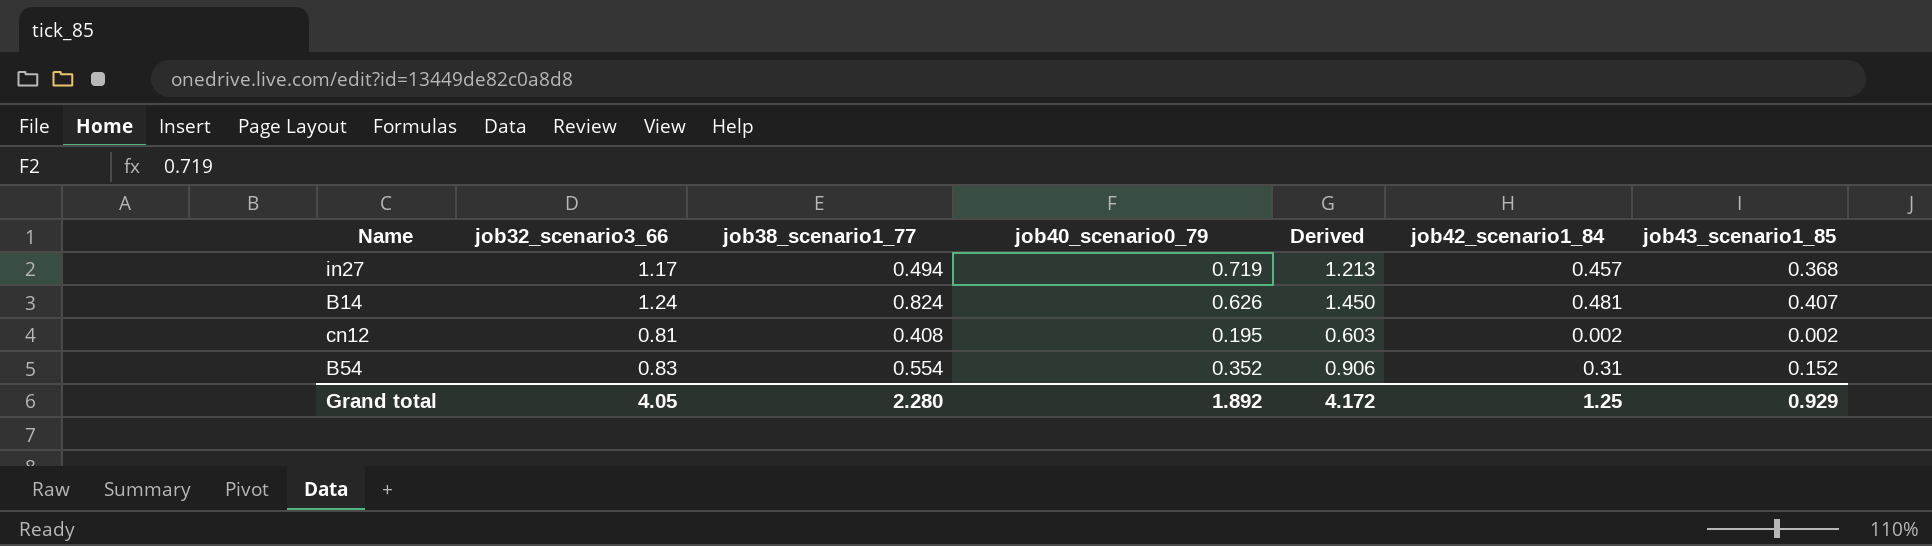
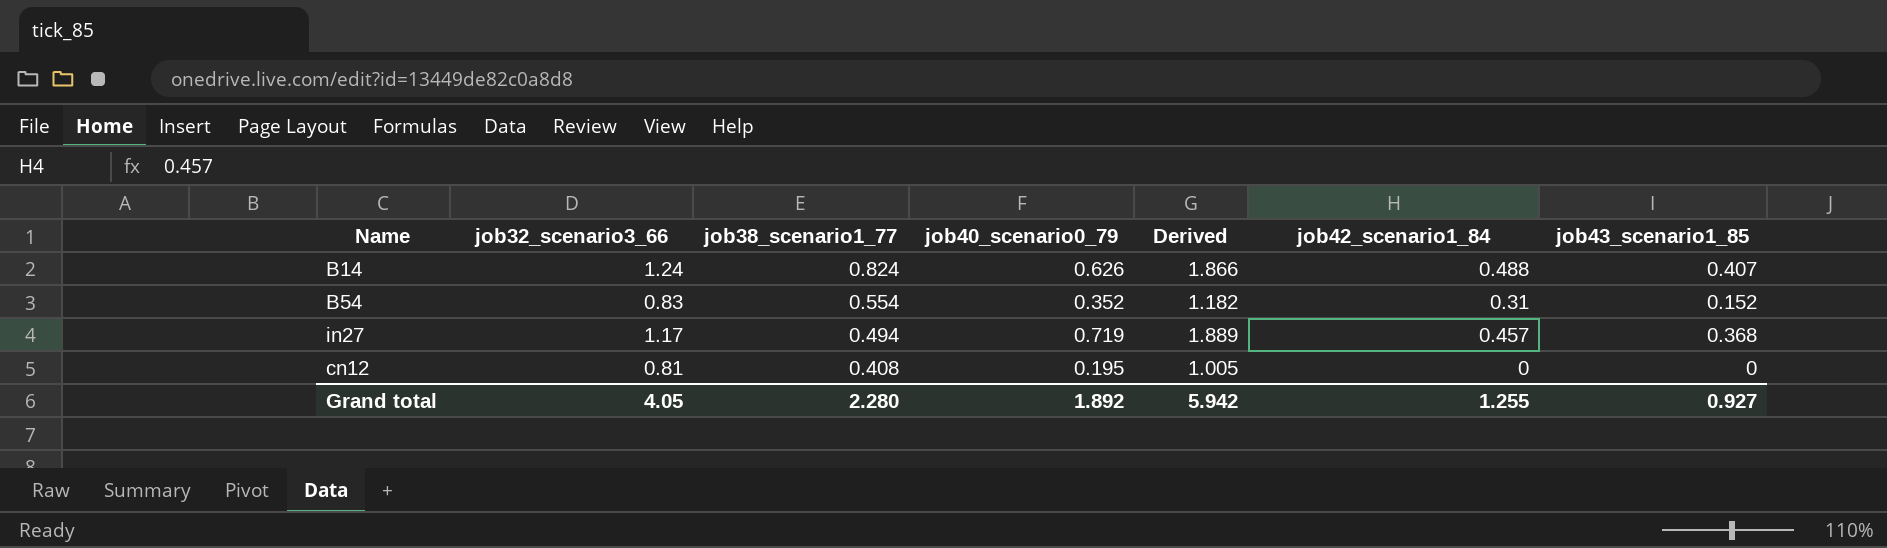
row order: none -> job38_scenario1_77 descending
column Derived | formula: [job38_scenario1_77] + [job40_scenario0_79] -> [job32_scenario3_66] + [job40_scenario0_79]
B14 | job42_scenario1_84: 0.481 -> 0.488
cn12 | job42_scenario1_84: 0.002 -> 0
cn12 | job43_scenario1_85: 0.002 -> 0
Grand total | Derived: 4.172 -> 5.942
Grand total | job42_scenario1_84: 1.25 -> 1.255
Grand total | job43_scenario1_85: 0.929 -> 0.927

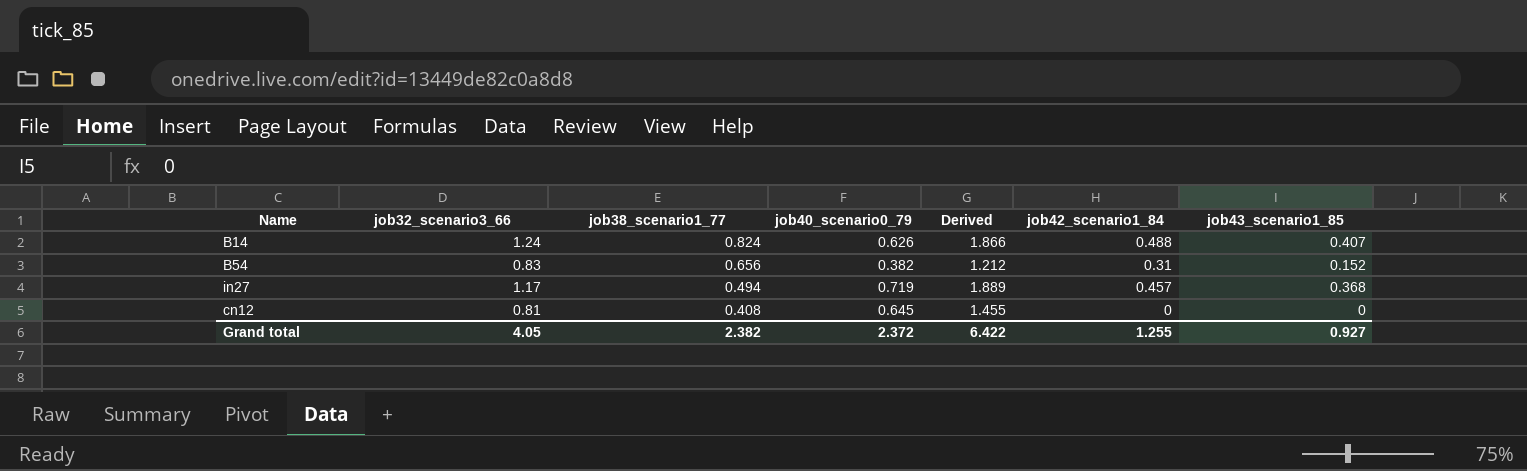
B54 | job38_scenario1_77: 0.554 -> 0.656
B54 | job40_scenario0_79: 0.352 -> 0.382
B54 | Derived: 1.182 -> 1.212
cn12 | job40_scenario0_79: 0.195 -> 0.645
cn12 | Derived: 1.005 -> 1.455
Grand total | job38_scenario1_77: 2.280 -> 2.382
Grand total | job40_scenario0_79: 1.892 -> 2.372
Grand total | Derived: 5.942 -> 6.422

